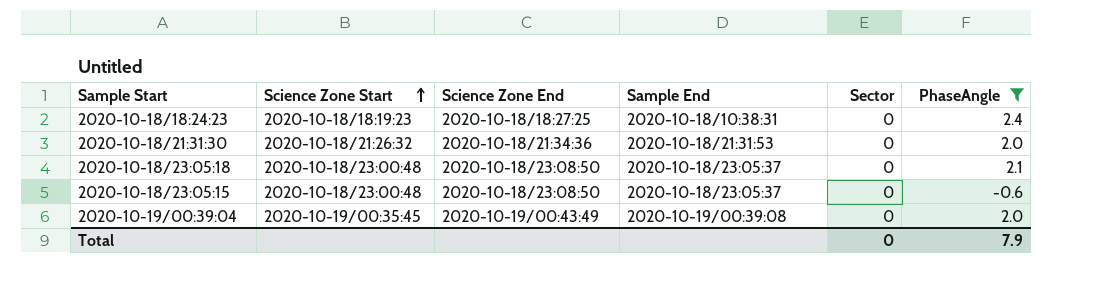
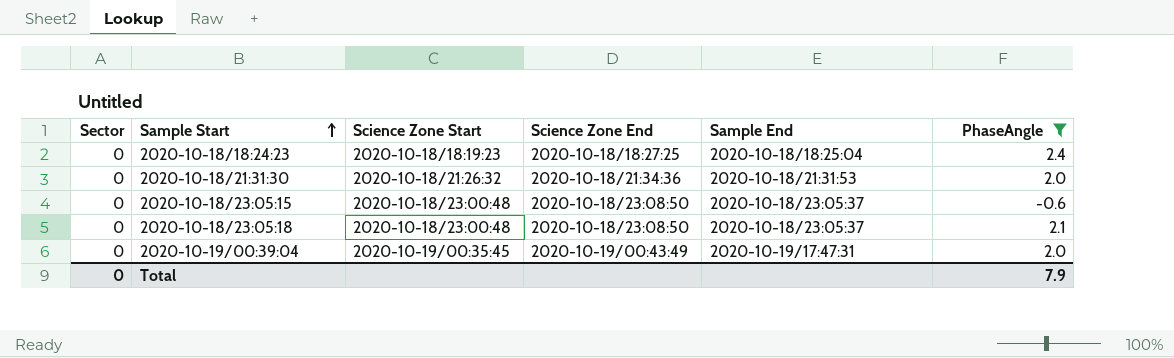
row order: Science Zone Start ascending -> Sample Start ascending
column Sector | position: 5 -> 1
2020-10-18/18:24:23 | Sample End: 2020-10-18/10:38:31 -> 2020-10-18/18:25:04
2020-10-19/00:39:04 | Sample End: 2020-10-19/00:39:08 -> 2020-10-19/17:47:31

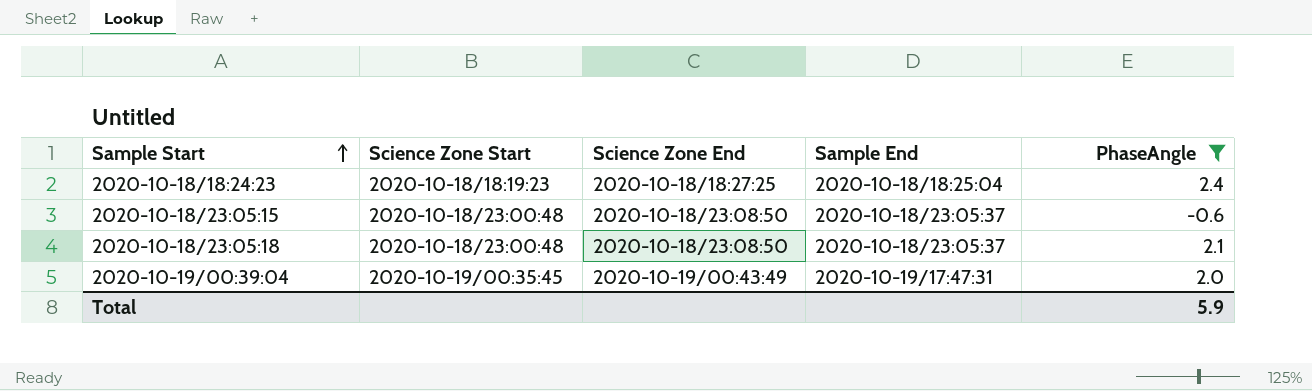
column Sector | position: 1 -> none
row 2020-10-18/21:31:30: 0 | 2020-10-18/21:26:32 | 2020-10-18/21:34:36 | 2020-10-18/21:31:53 | 2.0 -> none
Total | PhaseAngle: 7.9 -> 5.9

